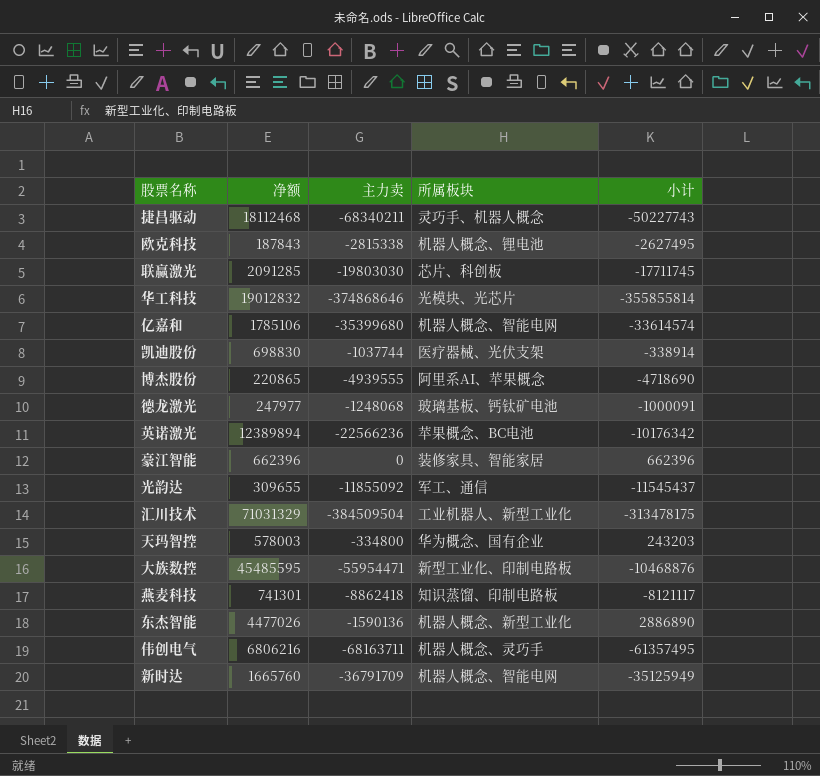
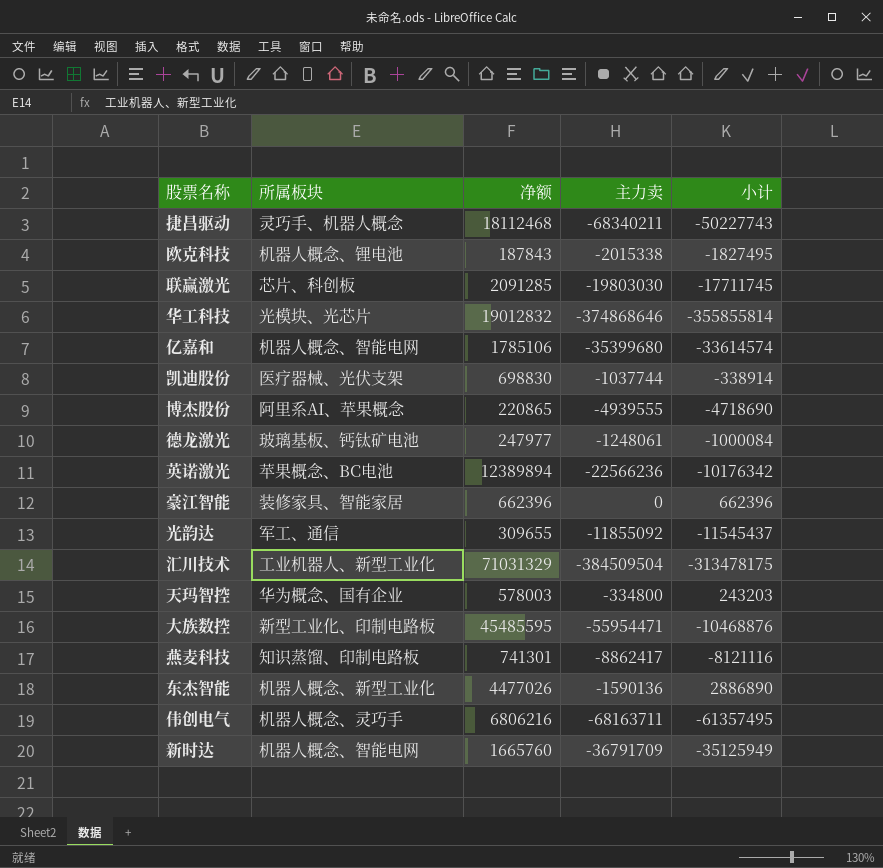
column 所属板块 | position: 4 -> 2
欧克科技 | 主力卖: -2815338 -> -2015338
欧克科技 | 小计: -2627495 -> -1827495
德龙激光 | 主力卖: -1248068 -> -1248061
德龙激光 | 小计: -1000091 -> -1000084
燕麦科技 | 主力卖: -8862418 -> -8862417
燕麦科技 | 小计: -8121117 -> -8121116

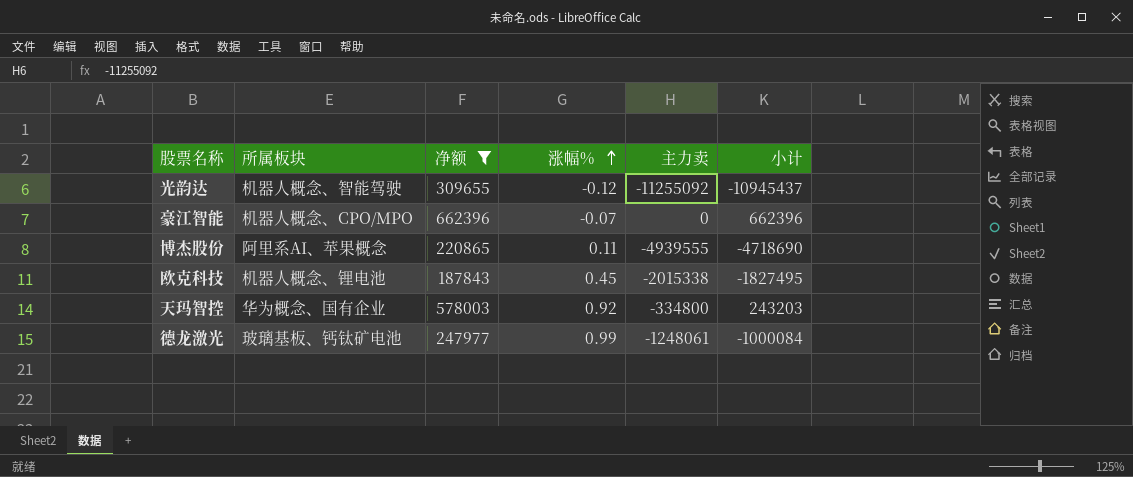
filter: none -> 净额 <= 662396
row order: none -> 涨幅% ascending
column 涨幅% | position: none -> 4
光韵达 | 所属板块: 军工、通信 -> 机器人概念、智能驾驶
光韵达 | 主力卖: -11855092 -> -11255092
光韵达 | 小计: -11545437 -> -10945437
豪江智能 | 所属板块: 装修家具、智能家居 -> 机器人概念、CPO/MPO

